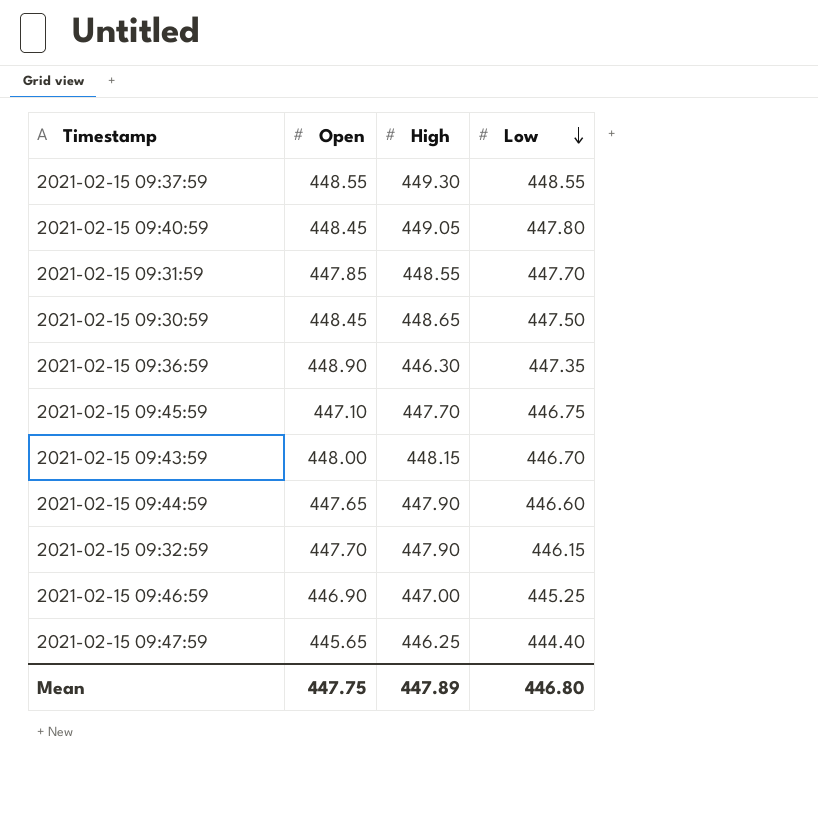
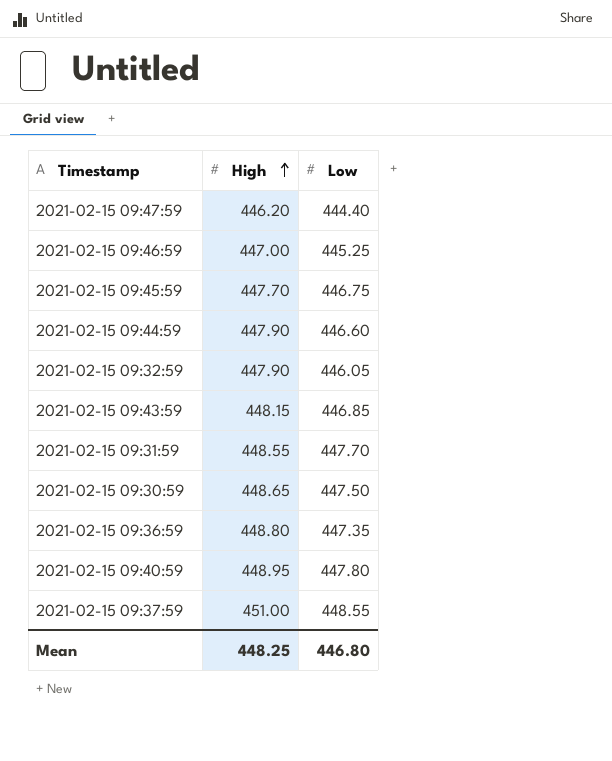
row order: Low descending -> High ascending
column Open | position: 2 -> none
2021-02-15 09:47:59 | High: 446.25 -> 446.20
2021-02-15 09:32:59 | Low: 446.15 -> 446.05
2021-02-15 09:43:59 | Low: 446.70 -> 446.85
2021-02-15 09:36:59 | High: 446.30 -> 448.80
2021-02-15 09:40:59 | High: 449.05 -> 448.95
2021-02-15 09:37:59 | High: 449.30 -> 451.00
Mean | High: 447.89 -> 448.25

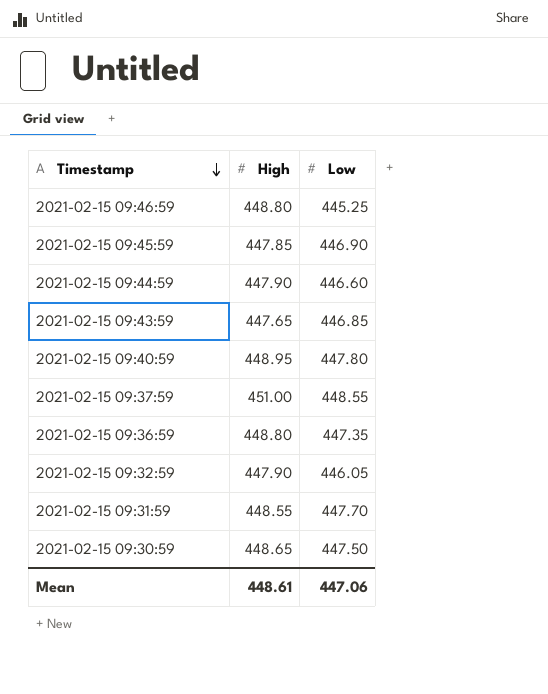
row order: High ascending -> Timestamp descending
row 2021-02-15 09:47:59: 446.20 | 444.40 -> none
2021-02-15 09:46:59 | High: 447.00 -> 448.80
2021-02-15 09:45:59 | High: 447.70 -> 447.85
2021-02-15 09:45:59 | Low: 446.75 -> 446.90
2021-02-15 09:43:59 | High: 448.15 -> 447.65
Mean | High: 448.25 -> 448.61
Mean | Low: 446.80 -> 447.06

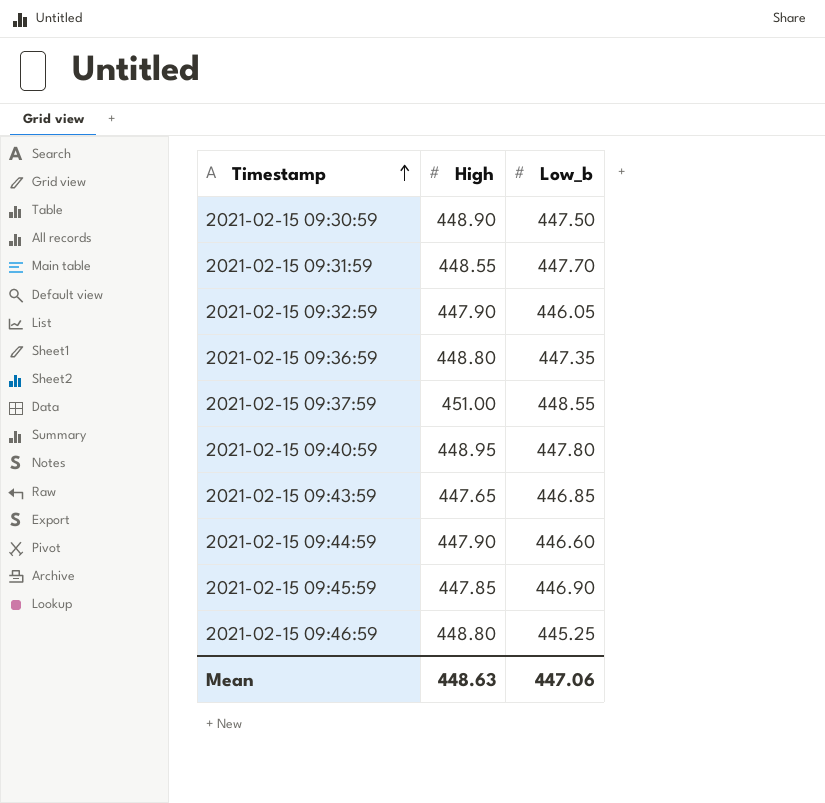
row order: Timestamp descending -> Timestamp ascending
column name: Low -> Low_b
2021-02-15 09:30:59 | High: 448.65 -> 448.90
Mean | High: 448.61 -> 448.63

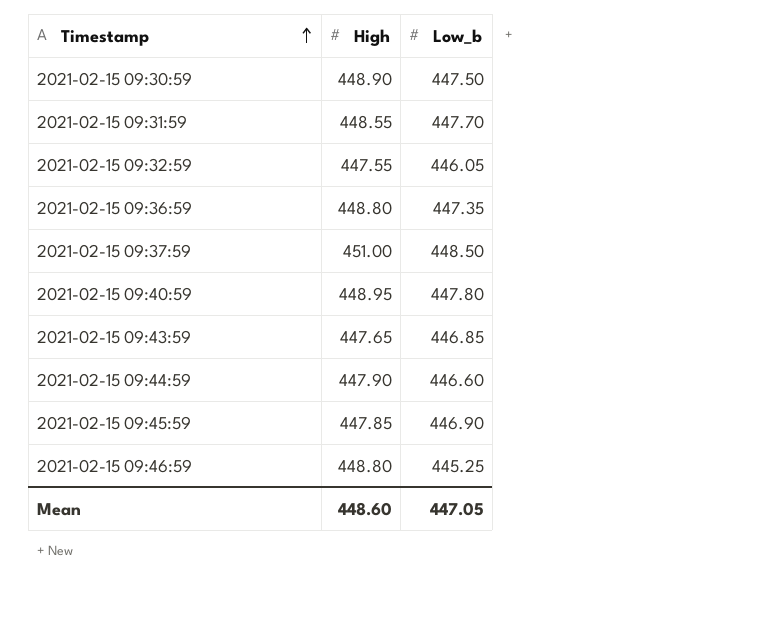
2021-02-15 09:32:59 | High: 447.90 -> 447.55
2021-02-15 09:37:59 | Low_b: 448.55 -> 448.50
Mean | High: 448.63 -> 448.60
Mean | Low_b: 447.06 -> 447.05

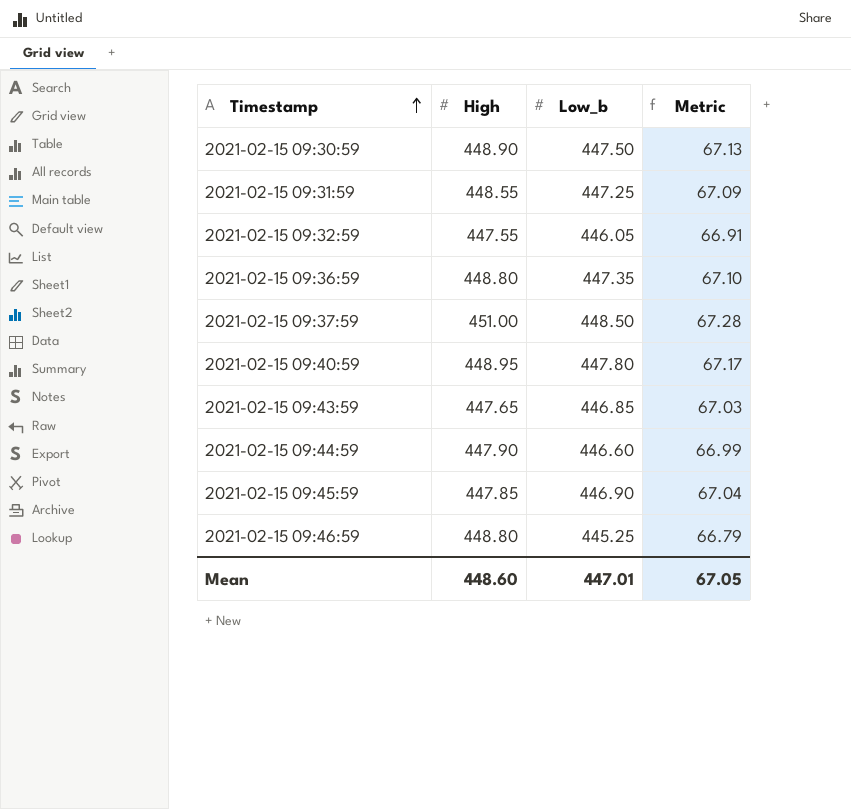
column Metric | formula: none -> [Low_b] * 0.15
2021-02-15 09:31:59 | Low_b: 447.70 -> 447.25
Mean | Low_b: 447.05 -> 447.01

